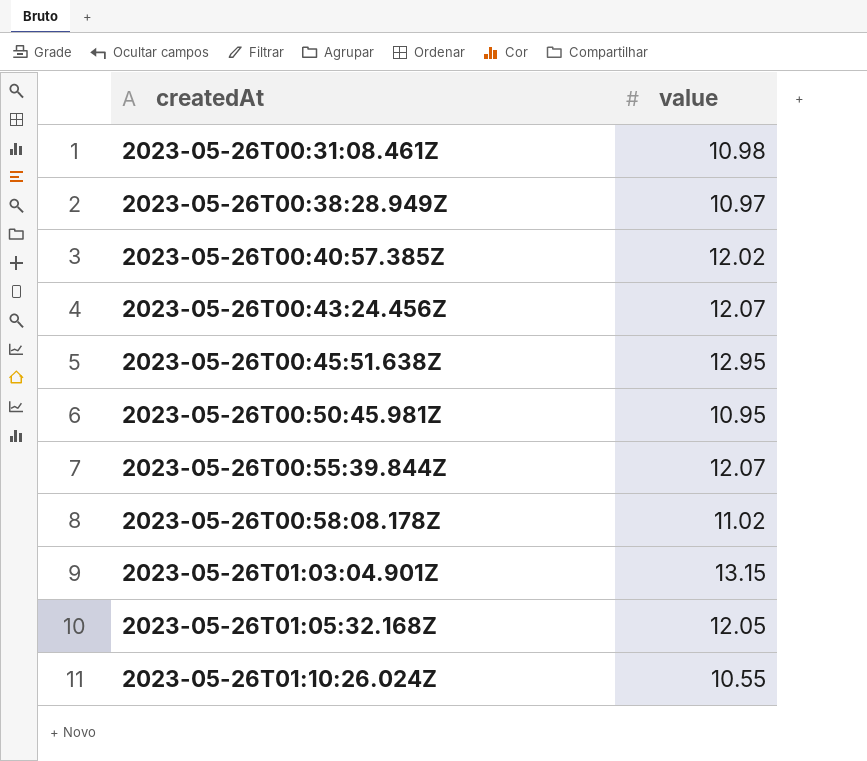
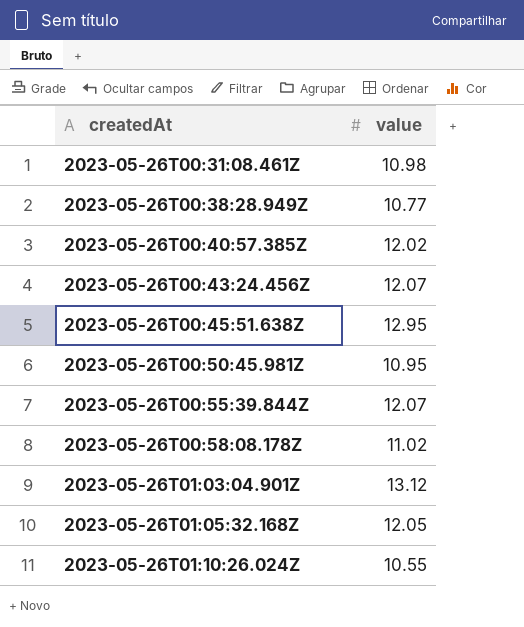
2023-05-26T00:38:28.949Z | value: 10.97 -> 10.77
2023-05-26T01:03:04.901Z | value: 13.15 -> 13.12

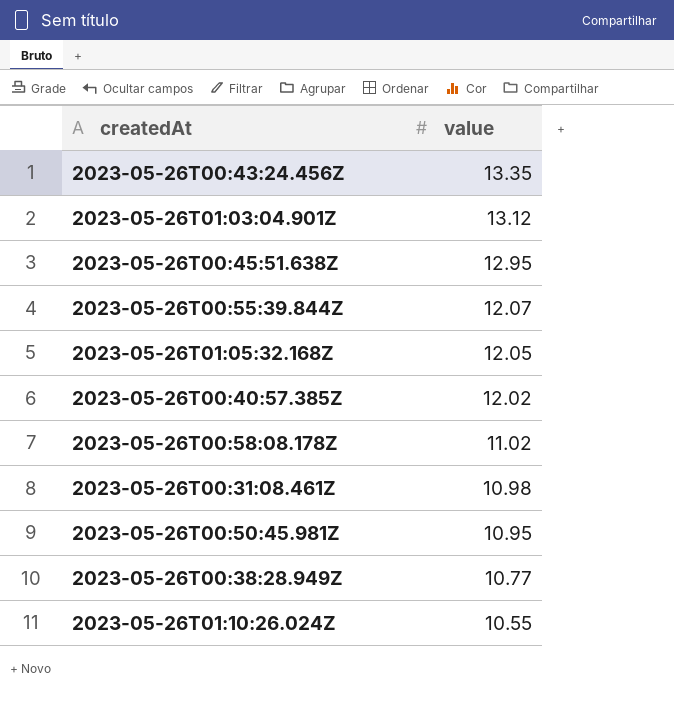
row order: createdAt ascending -> value descending
2023-05-26T00:43:24.456Z | value: 12.07 -> 13.35

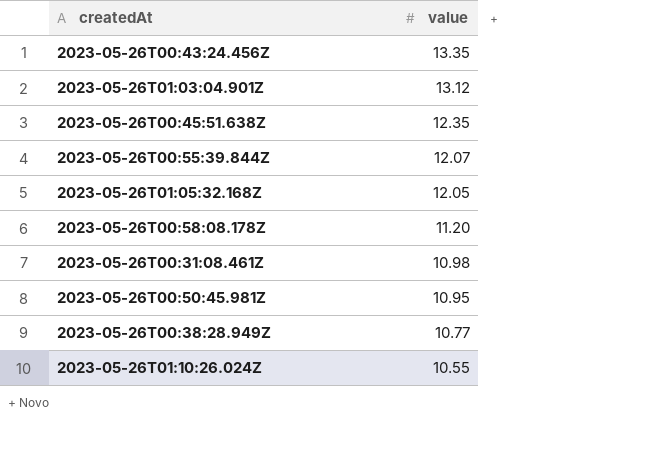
row 2023-05-26T00:40:57.385Z: 12.02 -> none
2023-05-26T00:45:51.638Z | value: 12.95 -> 12.35
2023-05-26T00:58:08.178Z | value: 11.02 -> 11.20

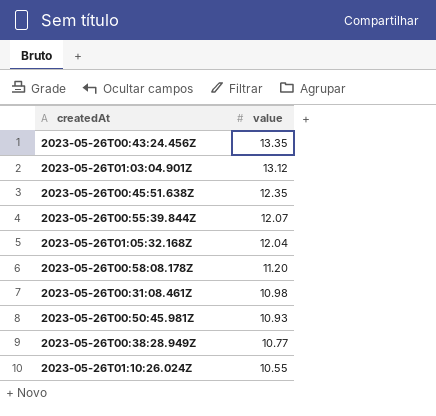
2023-05-26T01:05:32.168Z | value: 12.05 -> 12.04
2023-05-26T00:50:45.981Z | value: 10.95 -> 10.93

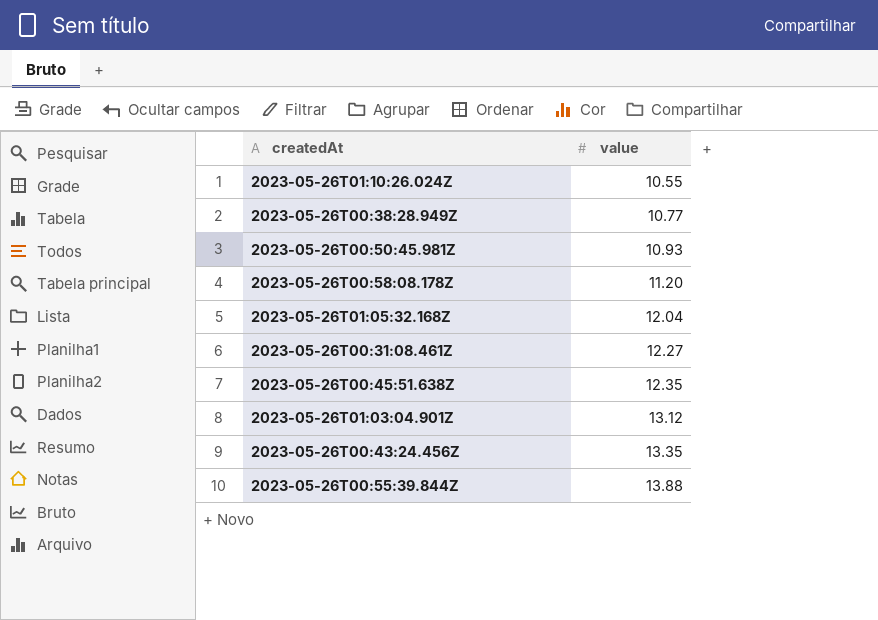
row order: value descending -> value ascending
2023-05-26T00:31:08.461Z | value: 10.98 -> 12.27
2023-05-26T00:55:39.844Z | value: 12.07 -> 13.88

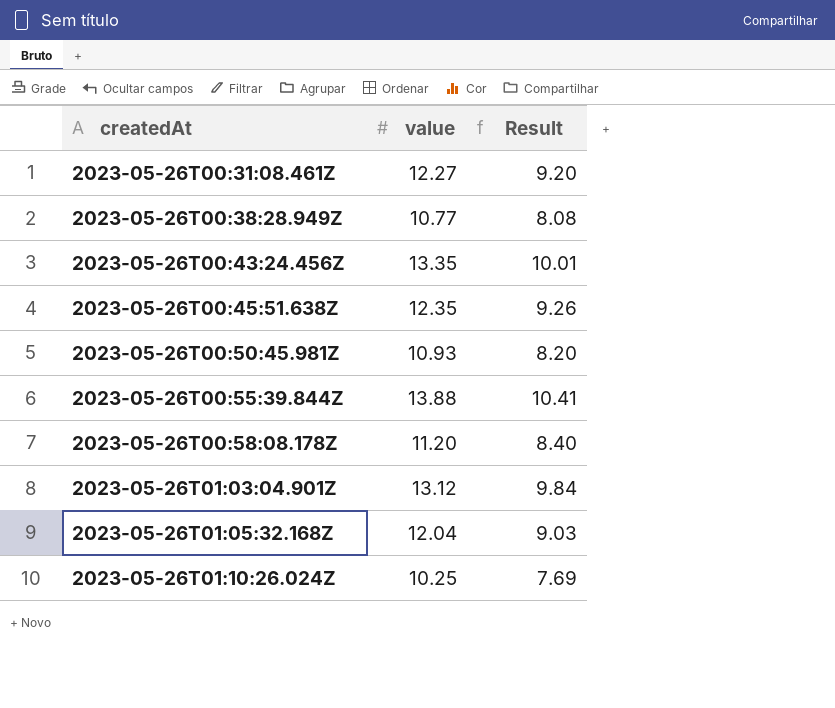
row order: value ascending -> createdAt ascending
column Result | formula: none -> [value] * 0.75
2023-05-26T01:10:26.024Z | value: 10.55 -> 10.25

